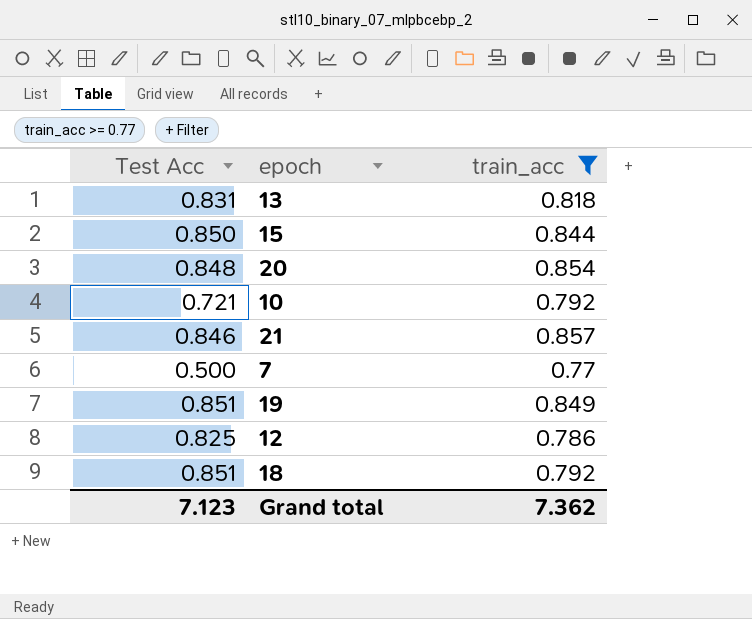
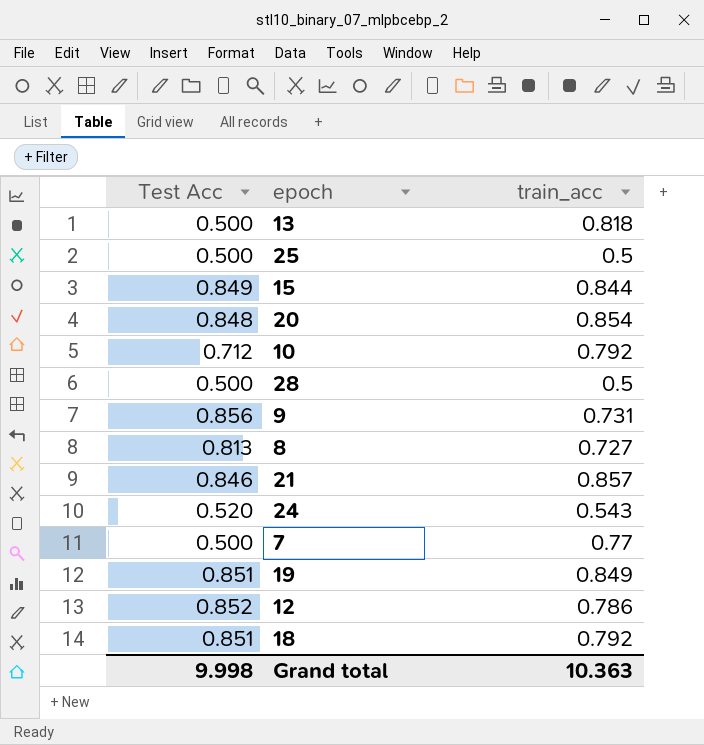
filter: train_acc >= 0.77 -> none
13 | Test Acc: 0.831 -> 0.500
15 | Test Acc: 0.850 -> 0.849
10 | Test Acc: 0.721 -> 0.712
12 | Test Acc: 0.825 -> 0.852
Grand total | Test Acc: 7.123 -> 9.998
Grand total | train_acc: 7.362 -> 10.363

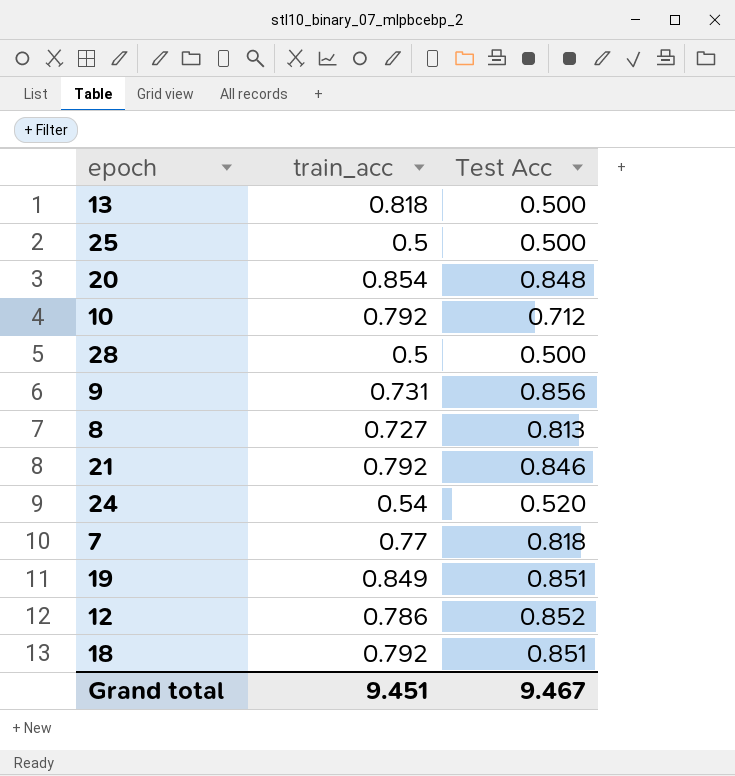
column Test Acc | position: 1 -> 3
row 15: 0.849 | 0.844 -> none
21 | train_acc: 0.857 -> 0.792
24 | train_acc: 0.543 -> 0.54
7 | Test Acc: 0.500 -> 0.818
Grand total | train_acc: 10.363 -> 9.451
Grand total | Test Acc: 9.998 -> 9.467

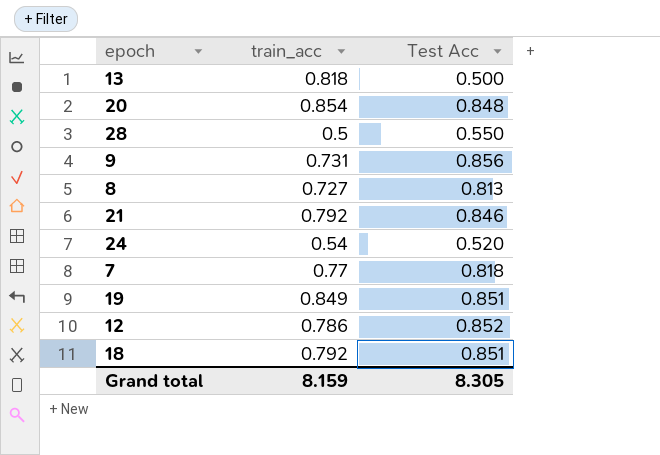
row 25: 0.5 | 0.500 -> none
row 10: 0.792 | 0.712 -> none
28 | Test Acc: 0.500 -> 0.550
Grand total | train_acc: 9.451 -> 8.159
Grand total | Test Acc: 9.467 -> 8.305

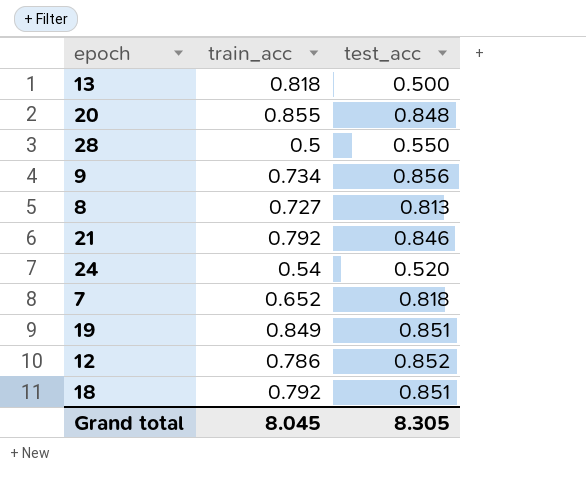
column name: Test Acc -> test_acc
20 | train_acc: 0.854 -> 0.855
9 | train_acc: 0.731 -> 0.734
7 | train_acc: 0.77 -> 0.652
Grand total | train_acc: 8.159 -> 8.045

